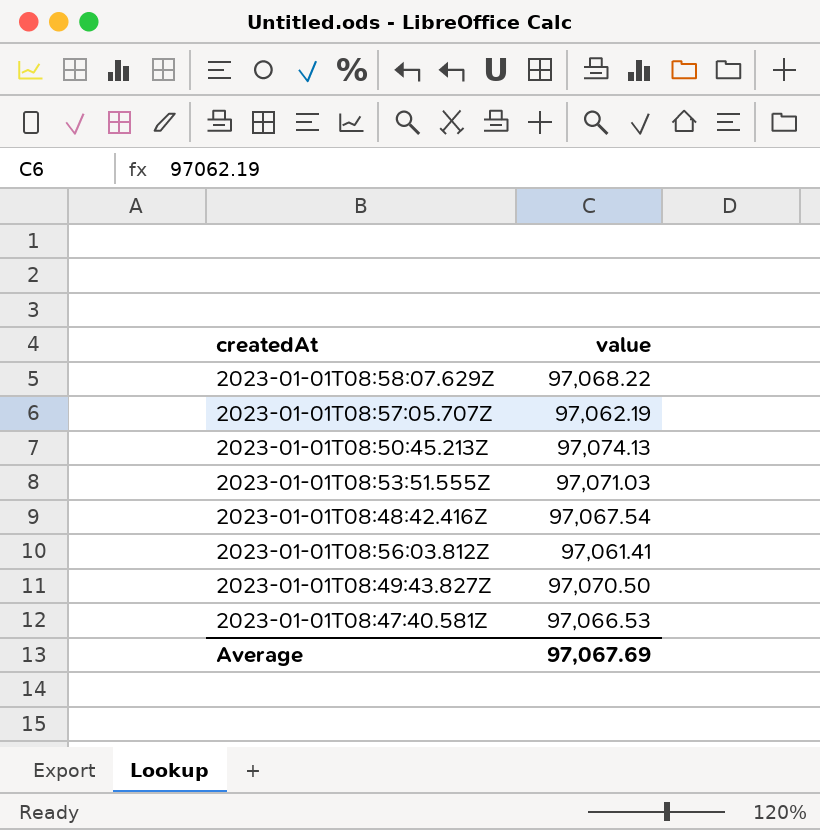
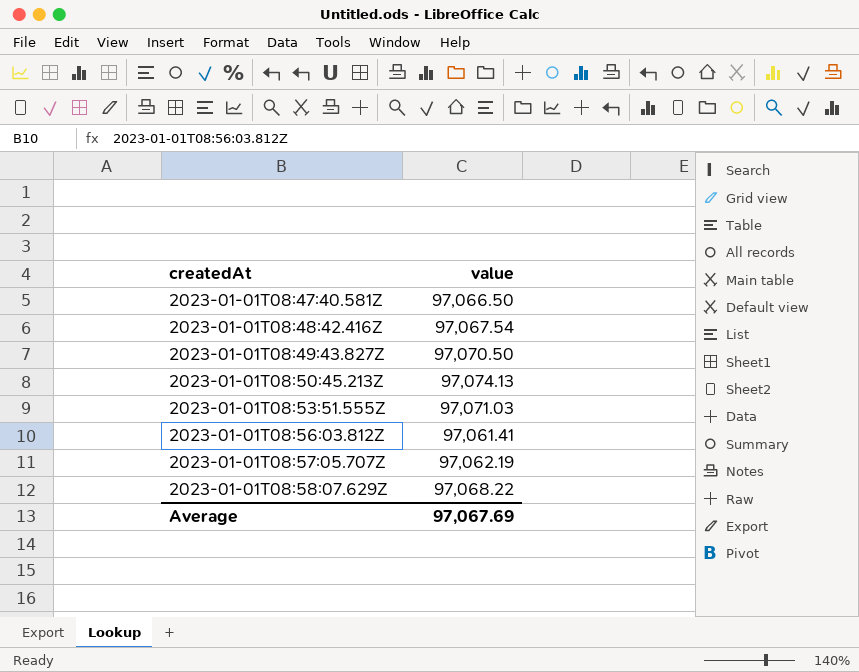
row order: none -> createdAt ascending
2023-01-01T08:47:40.581Z | value: 97,066.53 -> 97,066.50

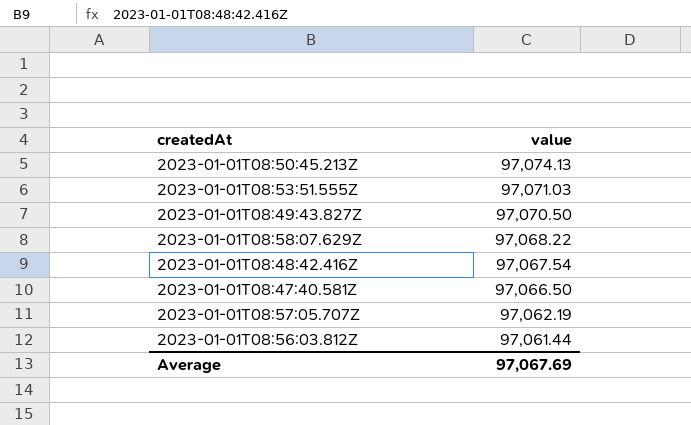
row order: createdAt ascending -> value descending
2023-01-01T08:56:03.812Z | value: 97,061.41 -> 97,061.44

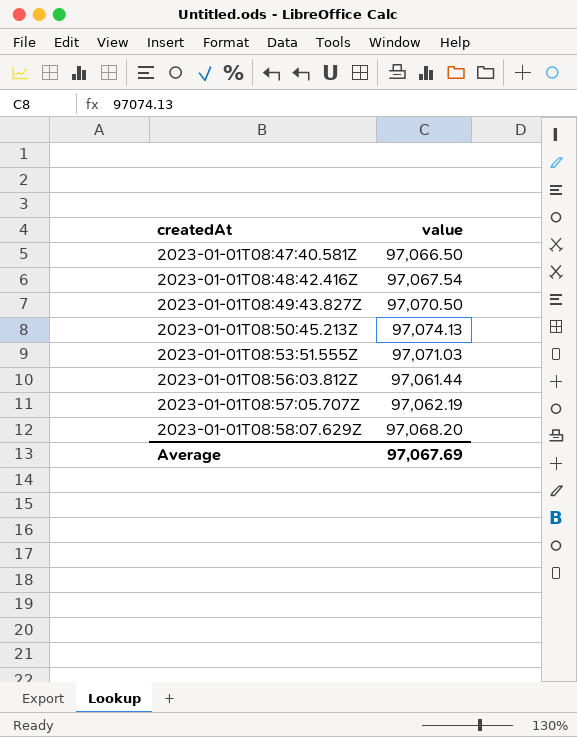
row order: value descending -> createdAt ascending
2023-01-01T08:58:07.629Z | value: 97,068.22 -> 97,068.20

